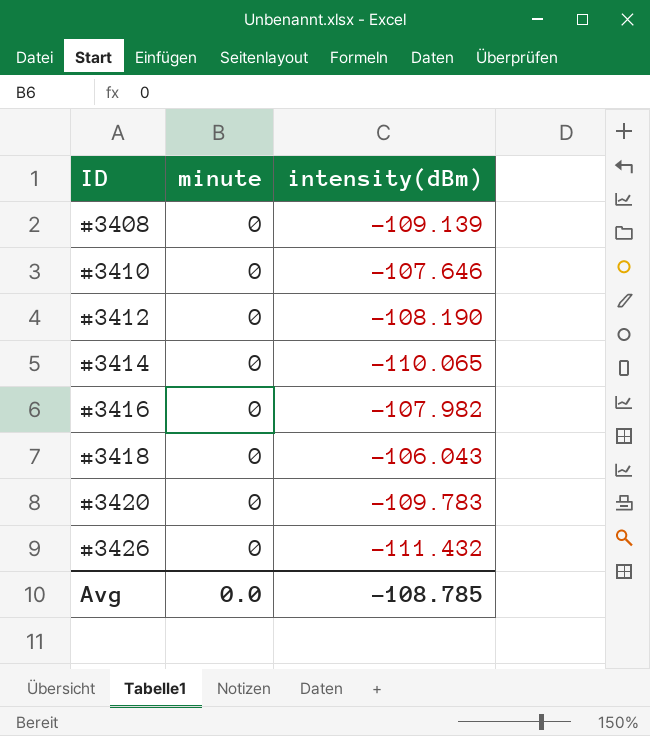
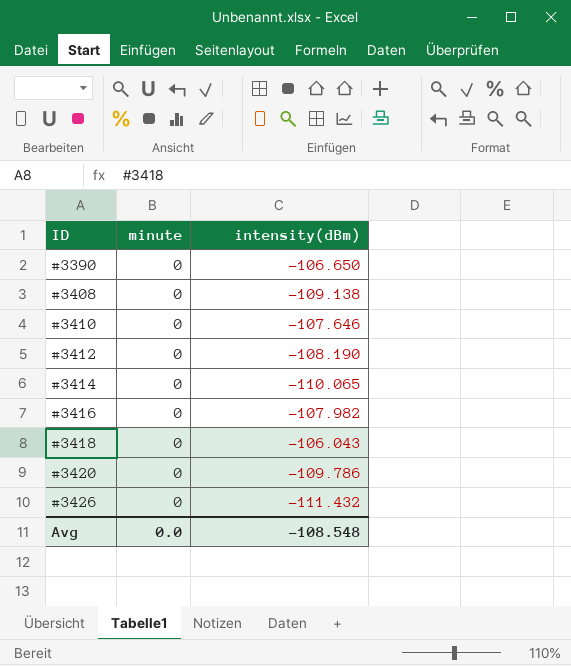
row #3390: none -> 0 | -106.650
#3408 | intensity(dBm): -109.139 -> -109.138
#3420 | intensity(dBm): -109.783 -> -109.786
Avg | intensity(dBm): -108.785 -> -108.548

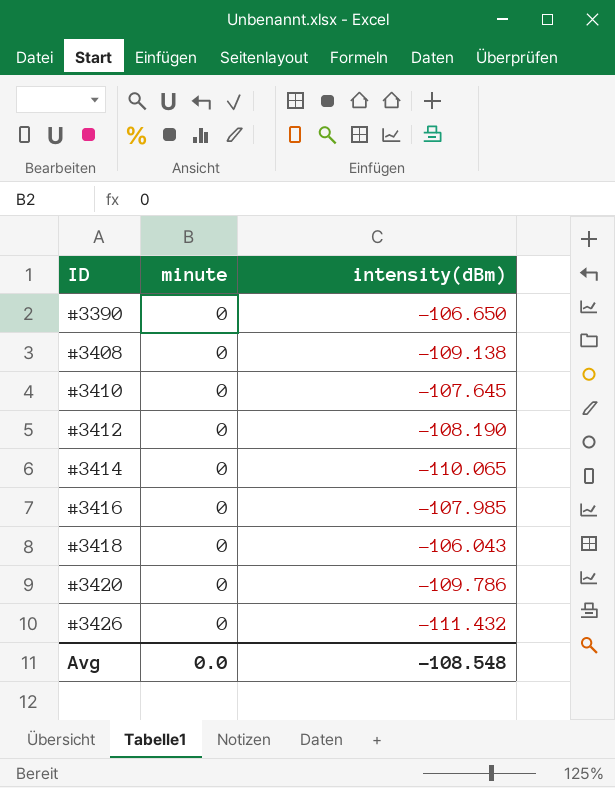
#3410 | intensity(dBm): -107.646 -> -107.645
#3416 | intensity(dBm): -107.982 -> -107.985

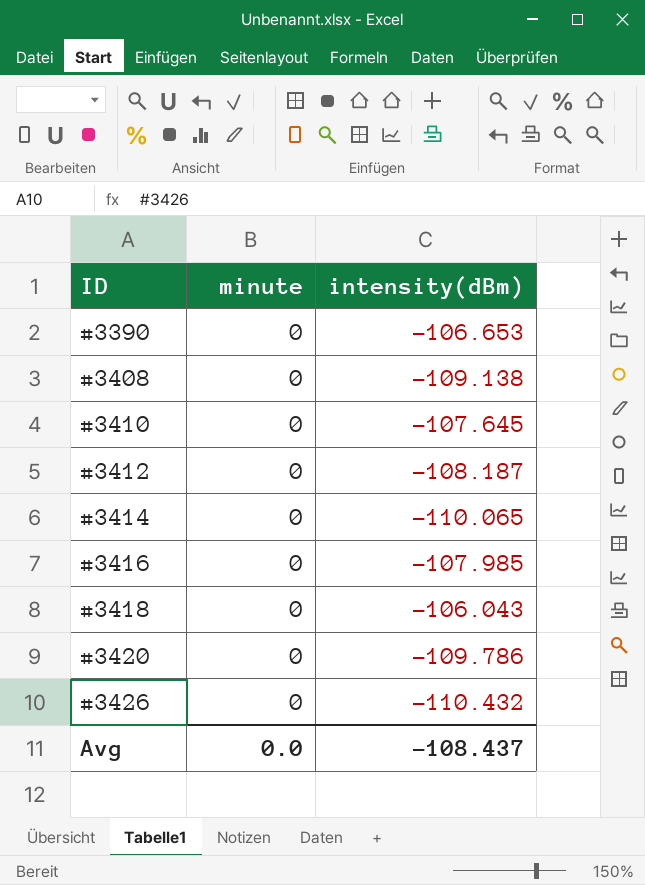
#3390 | intensity(dBm): -106.650 -> -106.653
#3412 | intensity(dBm): -108.190 -> -108.187
#3426 | intensity(dBm): -111.432 -> -110.432
Avg | intensity(dBm): -108.548 -> -108.437

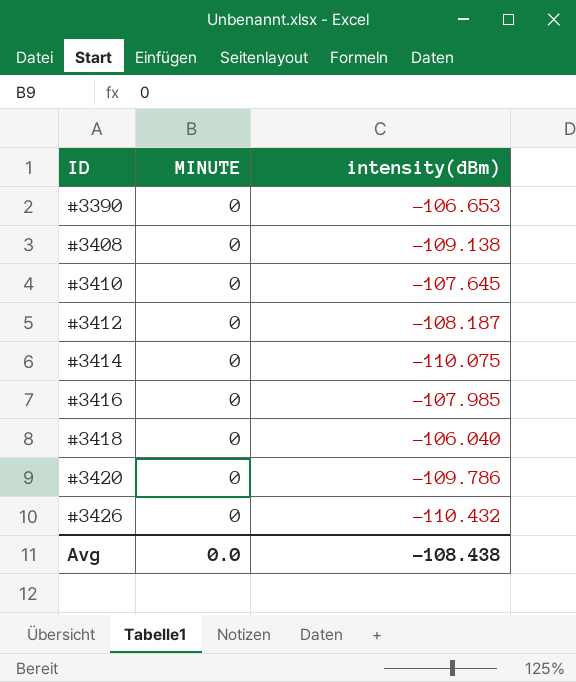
column name: minute -> MINUTE
#3414 | intensity(dBm): -110.065 -> -110.075
#3418 | intensity(dBm): -106.043 -> -106.040
Avg | intensity(dBm): -108.437 -> -108.438

